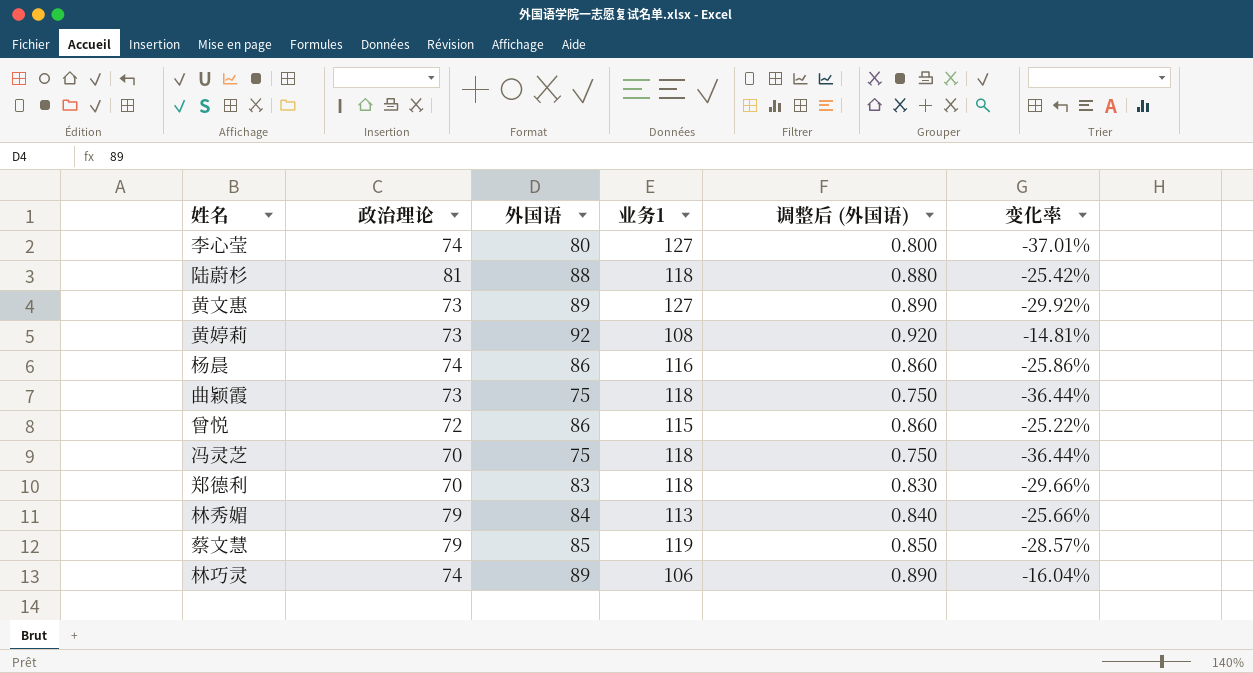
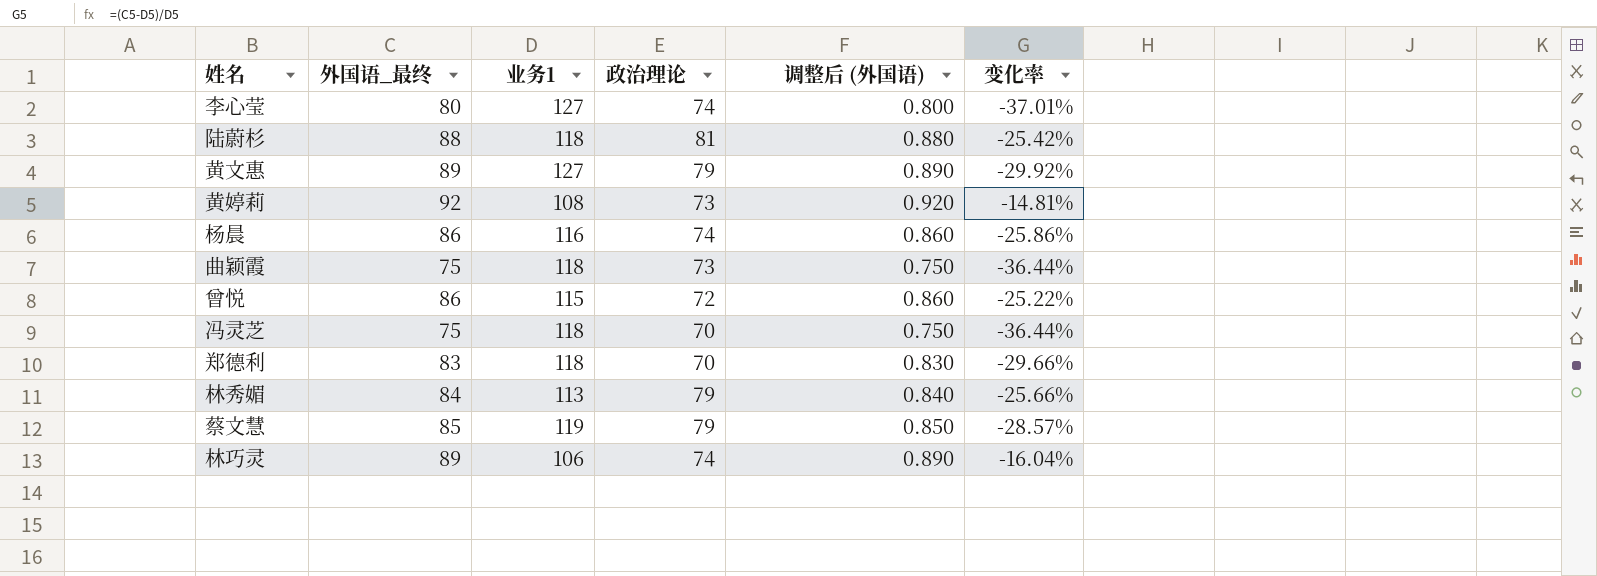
column name: 外国语 -> 外国语_最终
column 政治理论 | position: 2 -> 4
黄文惠 | 政治理论: 73 -> 79

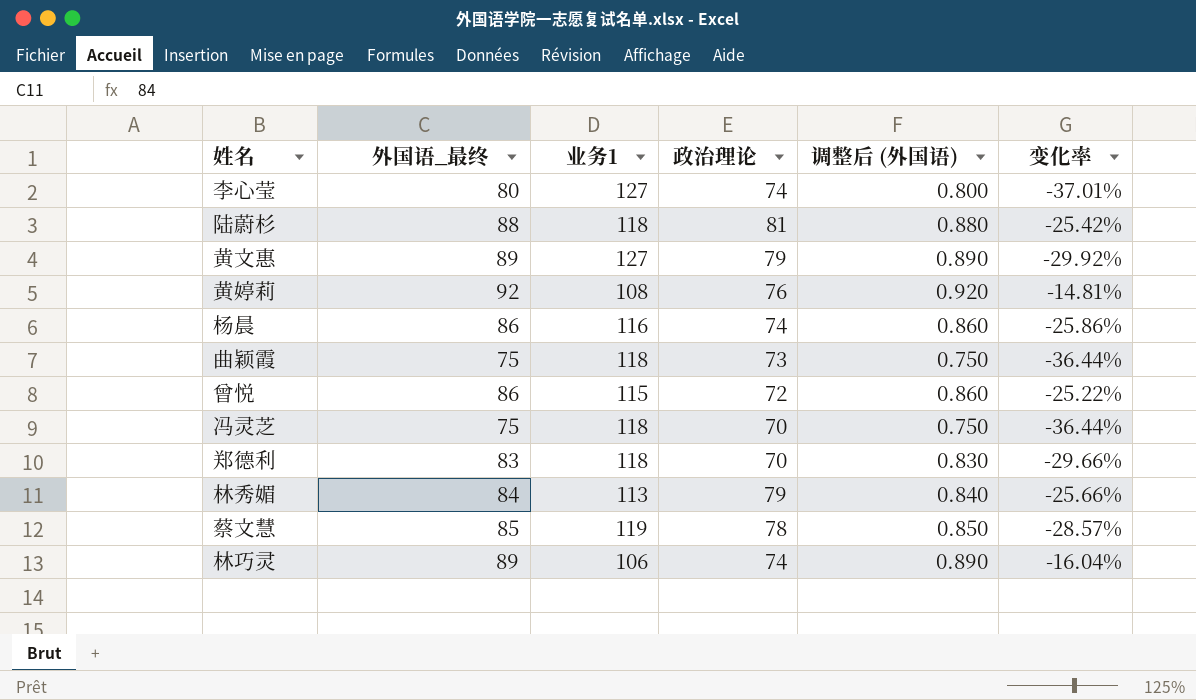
黄婷莉 | 政治理论: 73 -> 76
蔡文慧 | 政治理论: 79 -> 78

